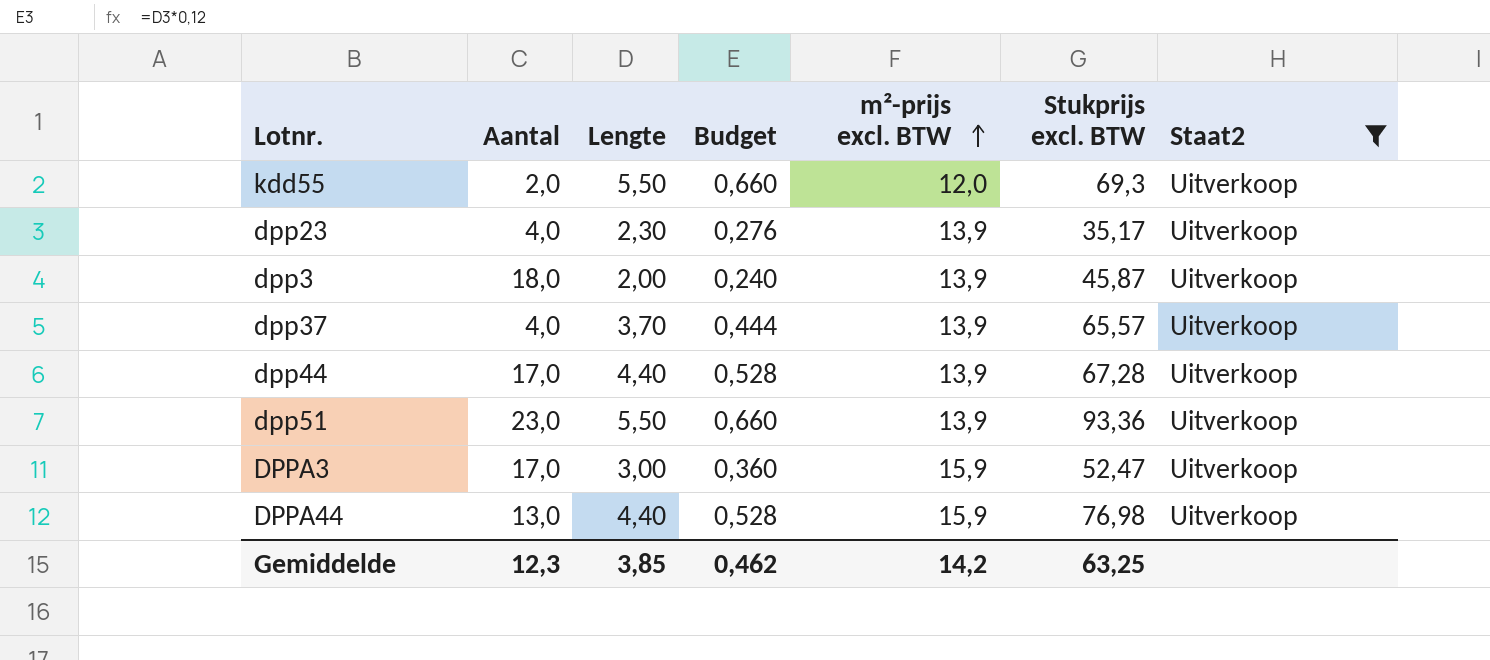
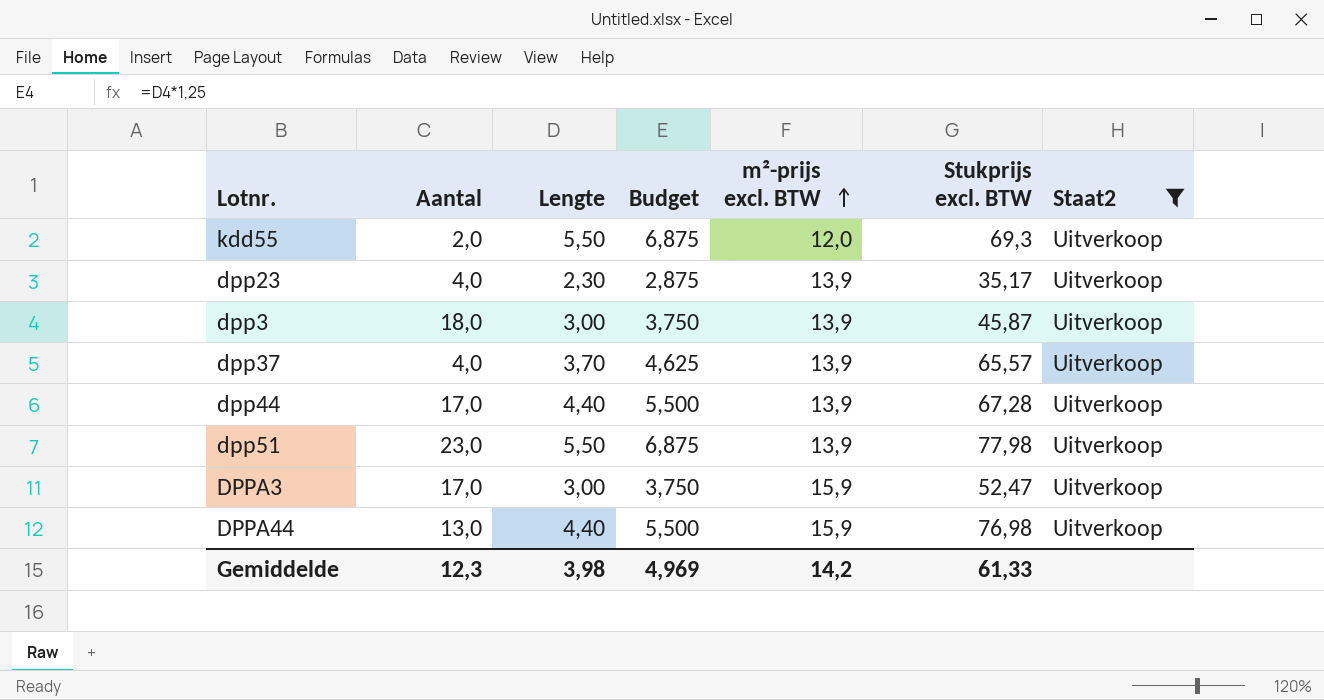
column Budget | formula: [Lengte] * 0,12 -> [Lengte] * 1,25
dpp3 | Lengte: 2,00 -> 3,00
dpp51 | Stukprijs excl. BTW: 93,36 -> 77,98
Gemiddelde | Lengte: 3,85 -> 3,98
Gemiddelde | Budget: 0,462 -> 4,969
Gemiddelde | Stukprijs excl. BTW: 63,25 -> 61,33

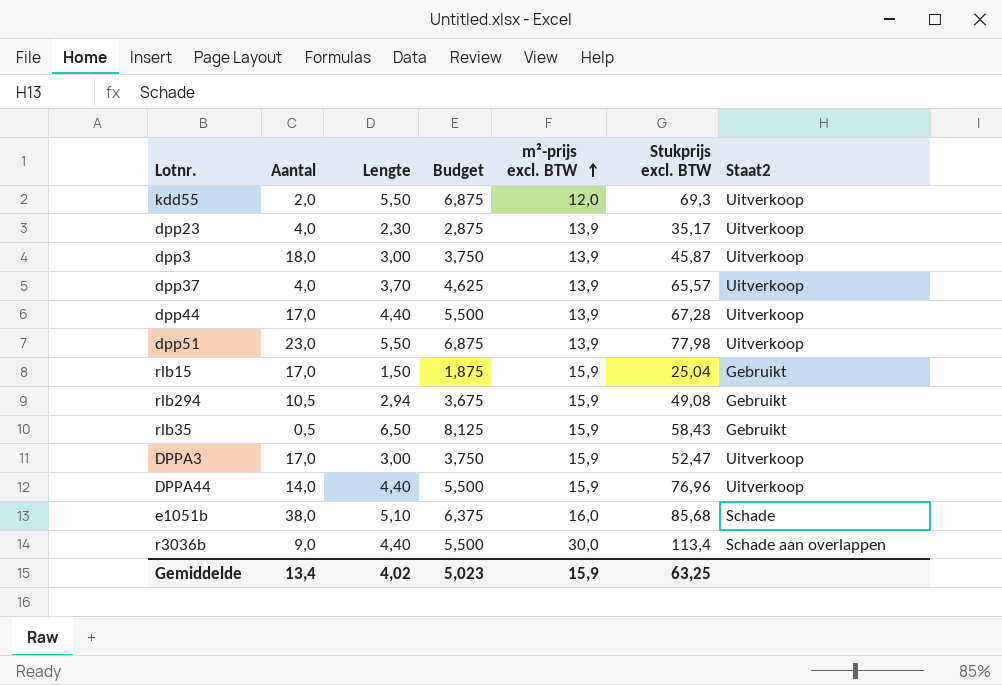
filter: Staat2 = Uitverkoop -> none
DPPA44 | Aantal: 13,0 -> 14,0
DPPA44 | Stukprijs excl. BTW: 76,98 -> 76,96
Gemiddelde | Aantal: 12,3 -> 13,4
Gemiddelde | Lengte: 3,98 -> 4,02
Gemiddelde | Budget: 4,969 -> 5,023
Gemiddelde | m²-prijs excl. BTW: 14,2 -> 15,9
Gemiddelde | Stukprijs excl. BTW: 61,33 -> 63,25

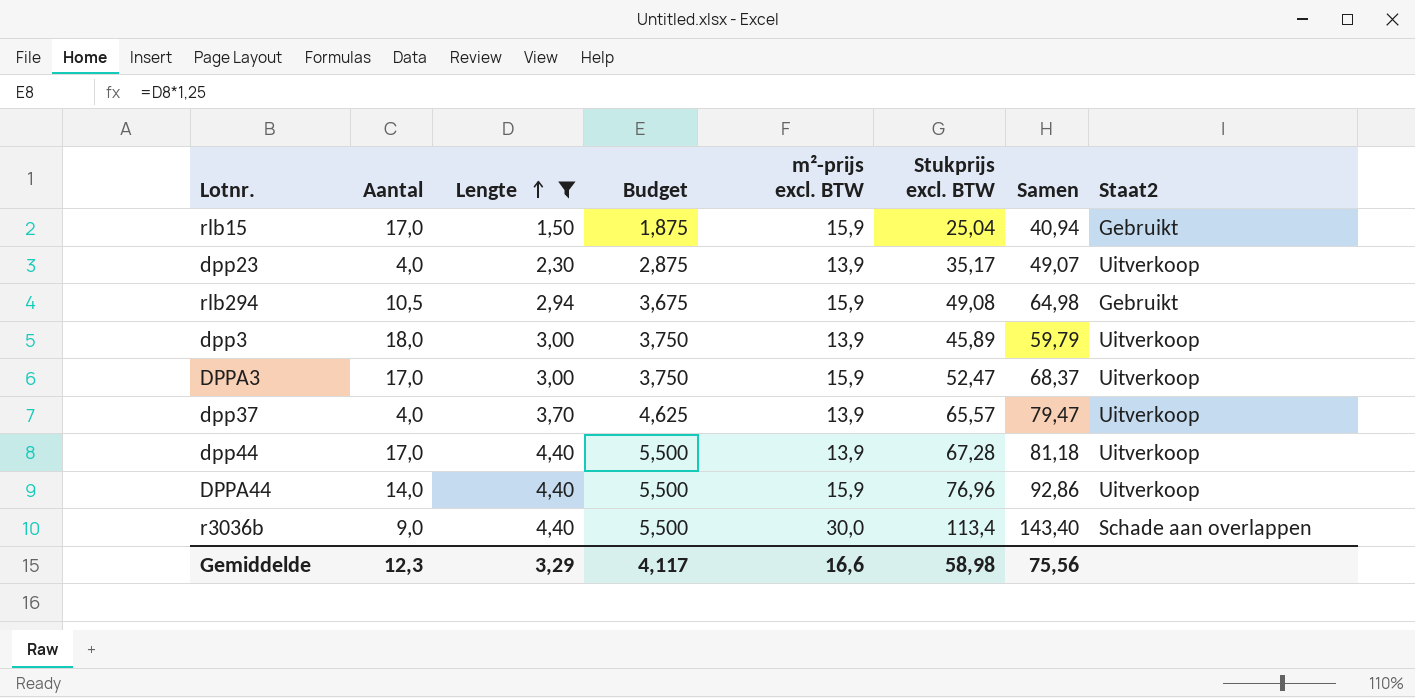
filter: none -> Lengte <= 4,40
row order: m²-prijs excl. BTW ascending -> Lengte ascending
column Samen | formula: none -> [m²-prijs excl. BTW] + [Stukprijs excl. BTW]
dpp3 | Stukprijs excl. BTW: 45,87 -> 45,89
Gemiddelde | Aantal: 13,4 -> 12,3
Gemiddelde | Lengte: 4,02 -> 3,29
Gemiddelde | Budget: 5,023 -> 4,117
Gemiddelde | m²-prijs excl. BTW: 15,9 -> 16,6
Gemiddelde | Stukprijs excl. BTW: 63,25 -> 58,98

